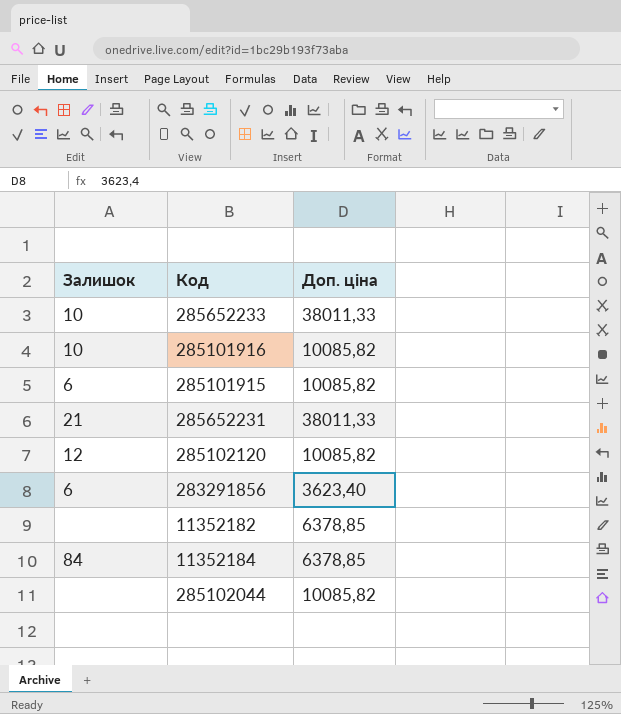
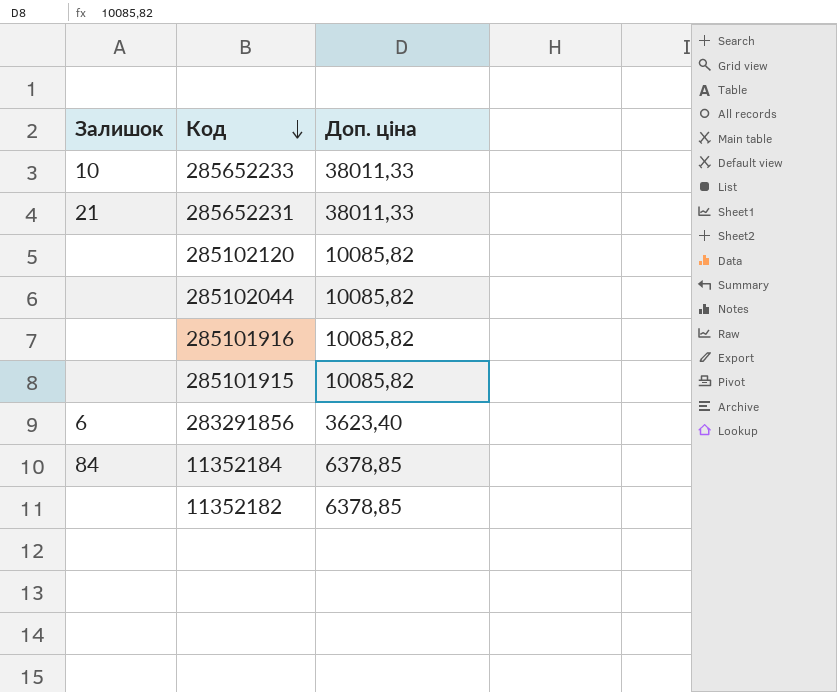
row order: none -> Код descending
285102120 | Залишок: 12 -> none
285101916 | Залишок: 10 -> none
285101915 | Залишок: 6 -> none

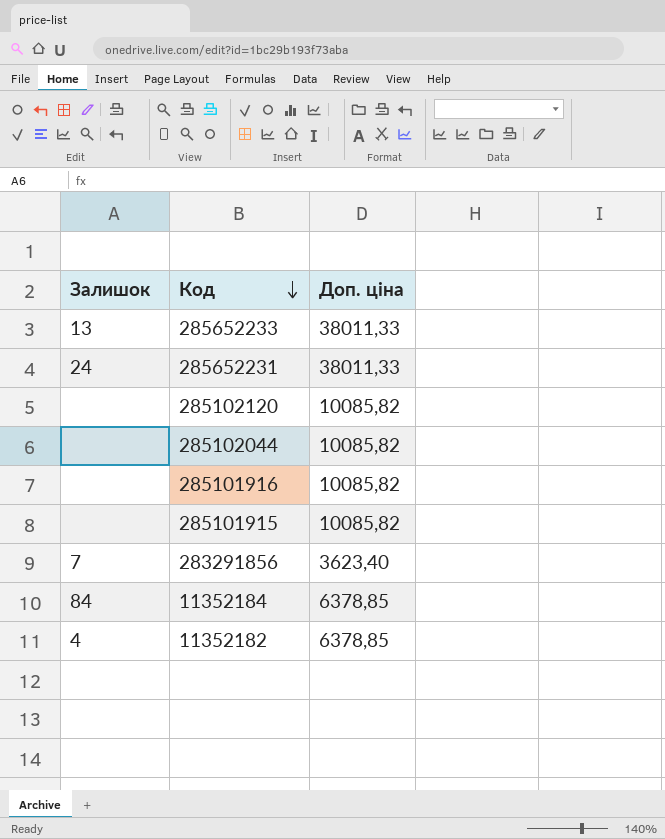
285652233 | Залишок: 10 -> 13
285652231 | Залишок: 21 -> 24
283291856 | Залишок: 6 -> 7
11352182 | Залишок: none -> 4

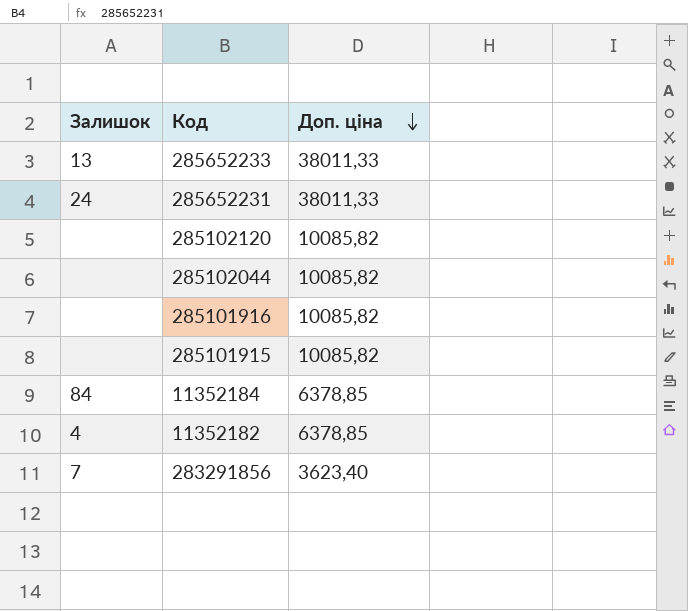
row order: Код descending -> Доп. ціна descending

